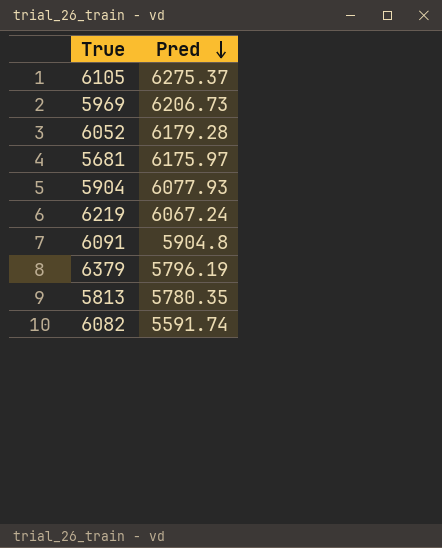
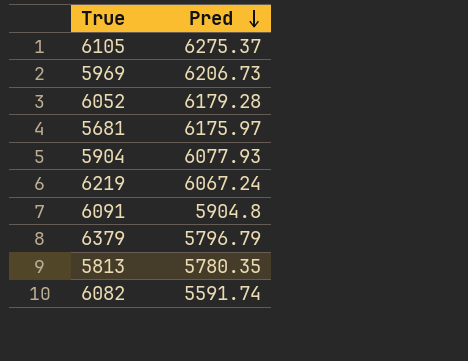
6379 | Pred: 5796.19 -> 5796.79

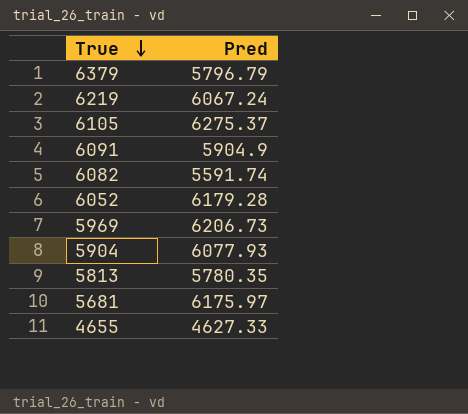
row order: Pred descending -> True descending
6091 | Pred: 5904.8 -> 5904.9
row 4655: none -> 4627.33

